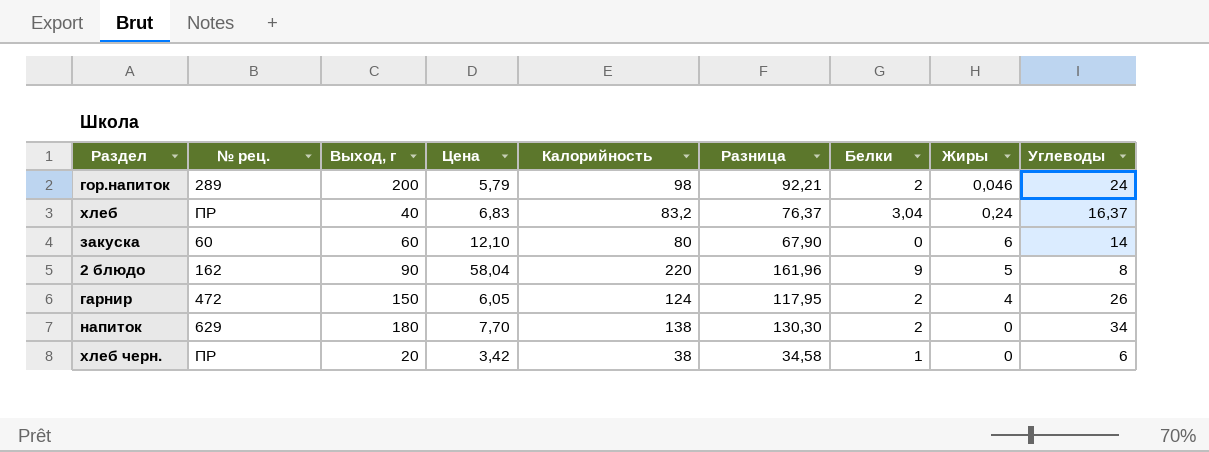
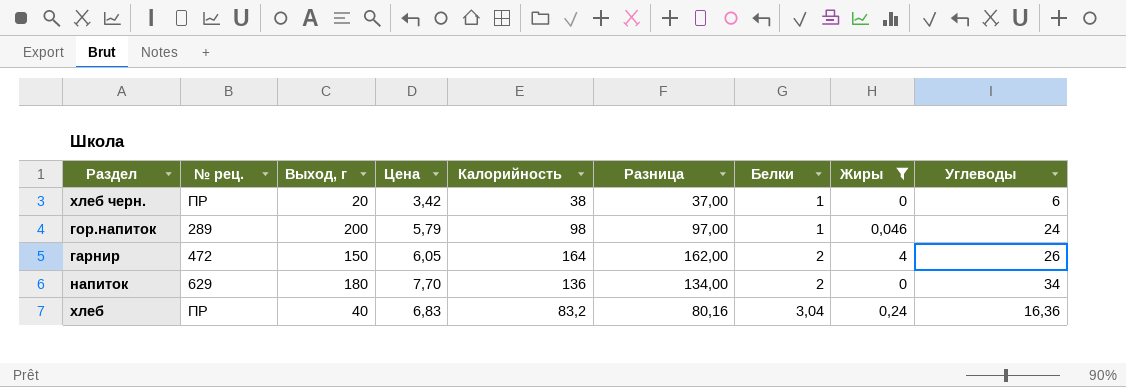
filter: none -> Жиры <= 4
row order: none -> Белки ascending
column Разница | formula: [Калорийность] - [Цена] -> [Калорийность] - [Белки]
гор.напиток | Белки: 2 -> 1
гарнир | Калорийность: 124 -> 164
напиток | Калорийность: 138 -> 136
хлеб | Углеводы: 16,37 -> 16,36

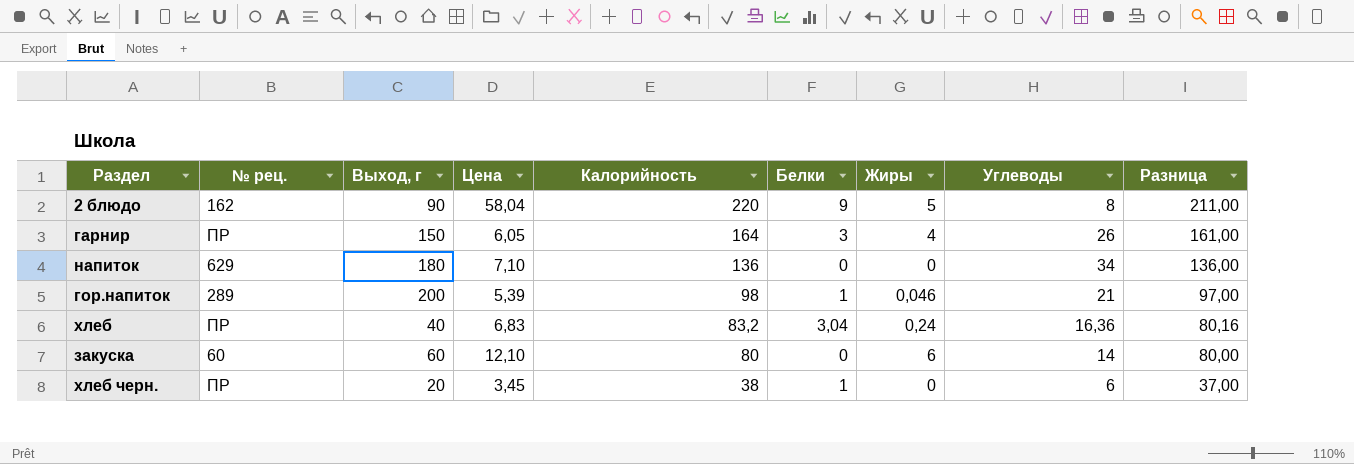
filter: Жиры <= 4 -> none
row order: Белки ascending -> Калорийность descending
column Разница | position: 6 -> 9
гарнир | № рец.: 472 -> ПР
гарнир | Белки: 2 -> 3
гарнир | Разница: 162,00 -> 161,00
напиток | Цена: 7,70 -> 7,10
напиток | Белки: 2 -> 0
напиток | Разница: 134,00 -> 136,00
гор.напиток | Цена: 5,79 -> 5,39
гор.напиток | Углеводы: 24 -> 21
хлеб черн. | Цена: 3,42 -> 3,45

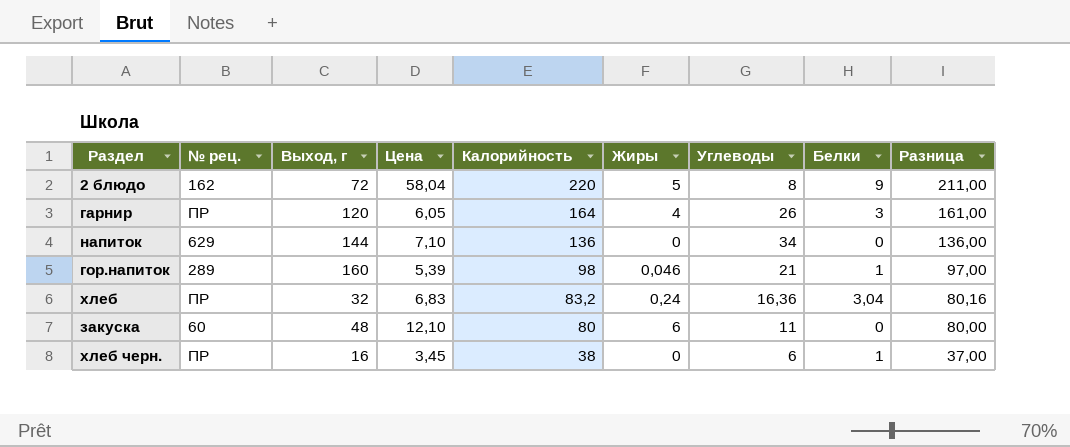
column Белки | position: 6 -> 8
2 блюдо | Выход, г: 90 -> 72
гарнир | Выход, г: 150 -> 120
напиток | Выход, г: 180 -> 144
гор.напиток | Выход, г: 200 -> 160
хлеб | Выход, г: 40 -> 32
закуска | Выход, г: 60 -> 48
закуска | Углеводы: 14 -> 11
хлеб черн. | Выход, г: 20 -> 16

